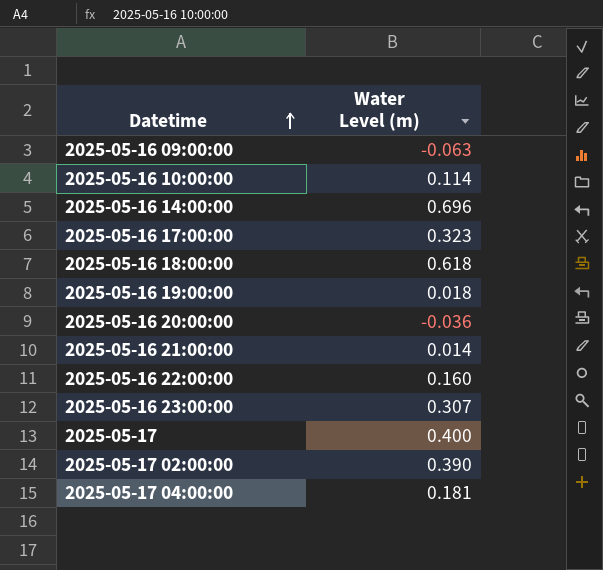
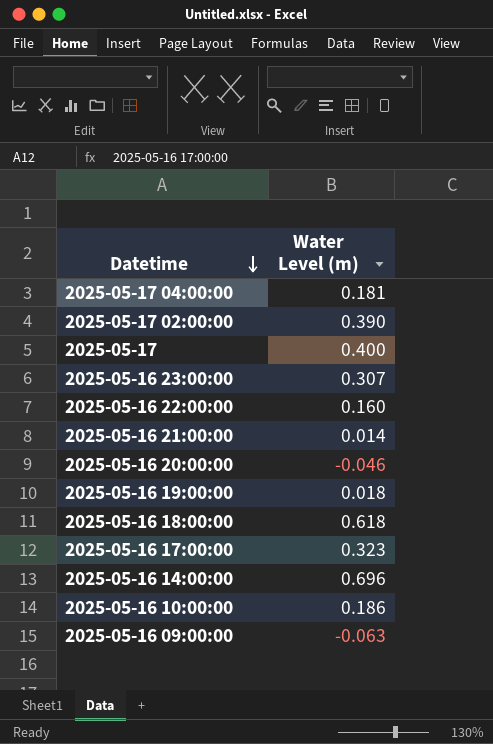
row order: Datetime ascending -> Datetime descending
2025-05-16 20:00:00 | Water Level (m): -0.036 -> -0.046
2025-05-16 10:00:00 | Water Level (m): 0.114 -> 0.186

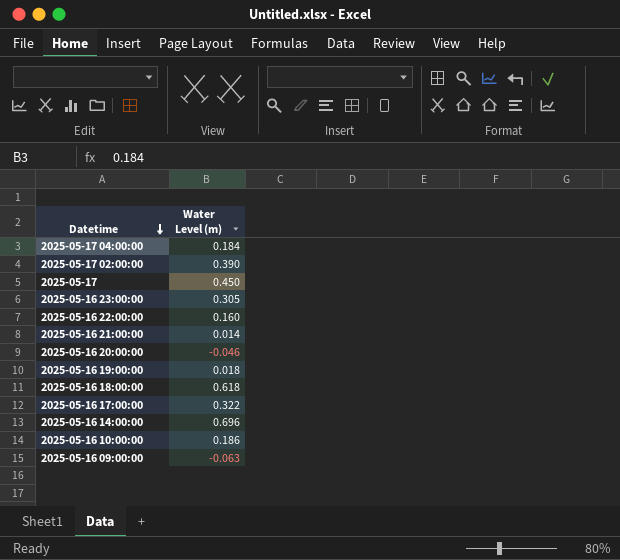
2025-05-17 04:00:00 | Water Level (m): 0.181 -> 0.184
2025-05-17 | Water Level (m): 0.400 -> 0.450
2025-05-16 23:00:00 | Water Level (m): 0.307 -> 0.305
2025-05-16 17:00:00 | Water Level (m): 0.323 -> 0.322

